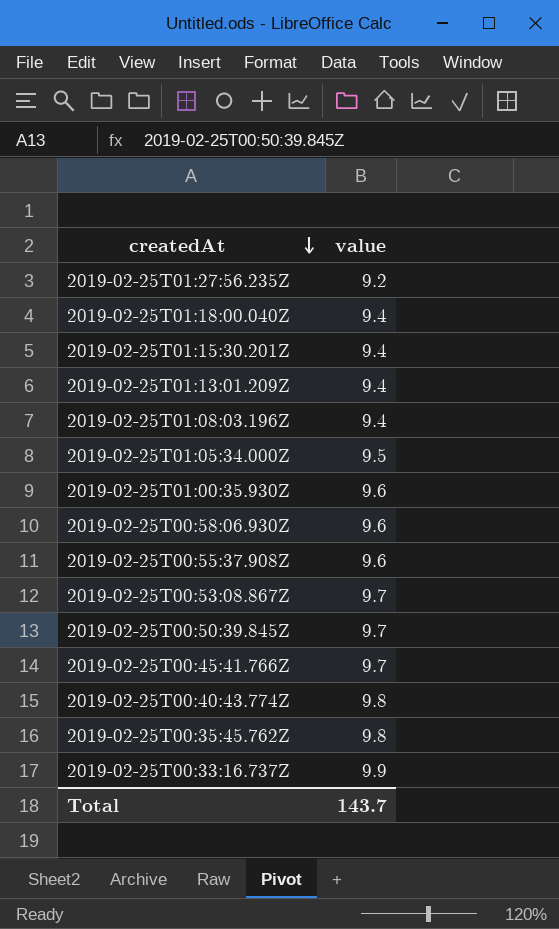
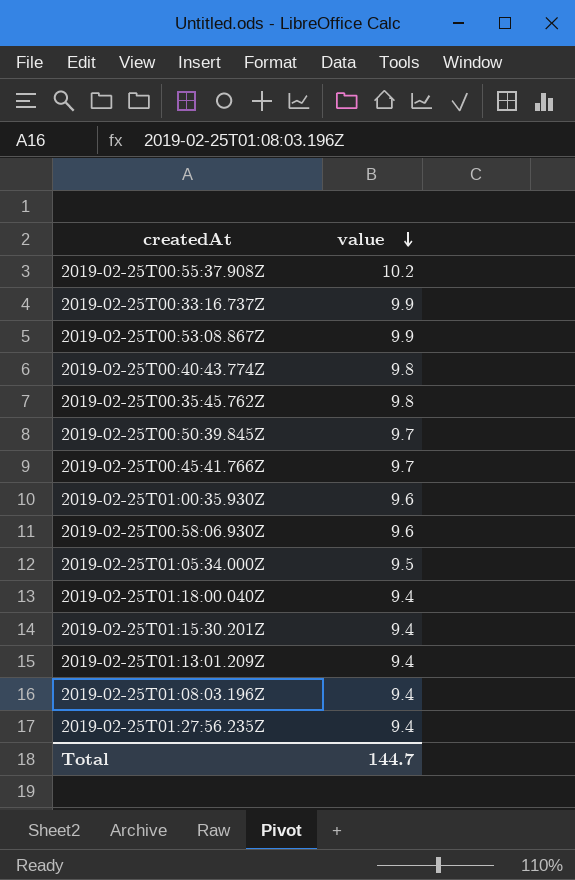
row order: createdAt descending -> value descending
2019-02-25T00:55:37.908Z | value: 9.6 -> 10.2
2019-02-25T00:53:08.867Z | value: 9.7 -> 9.9
2019-02-25T01:27:56.235Z | value: 9.2 -> 9.4
Total | value: 143.7 -> 144.7

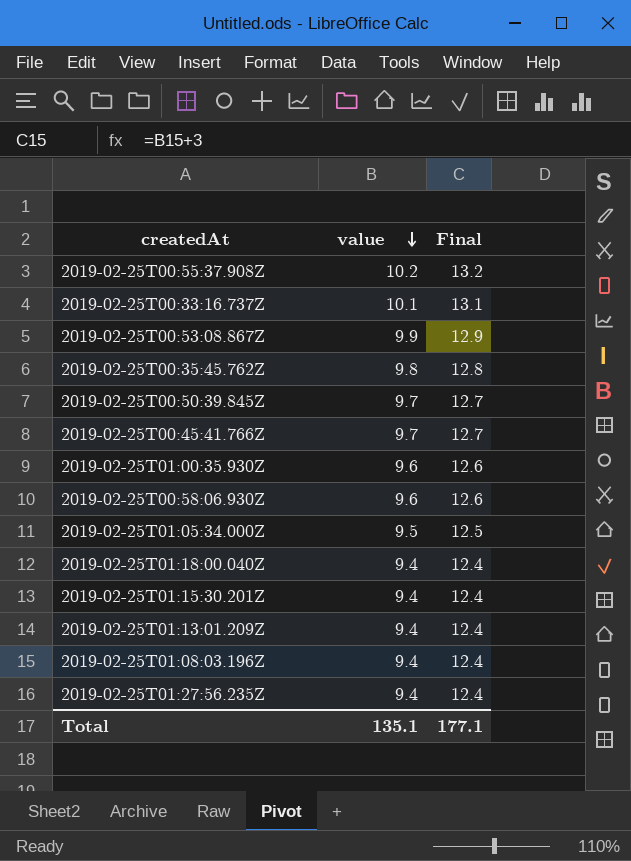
column Final | formula: none -> [value] + 3
row 2019-02-25T00:40:43.774Z: 9.8 -> none
2019-02-25T00:33:16.737Z | value: 9.9 -> 10.1
Total | value: 144.7 -> 135.1

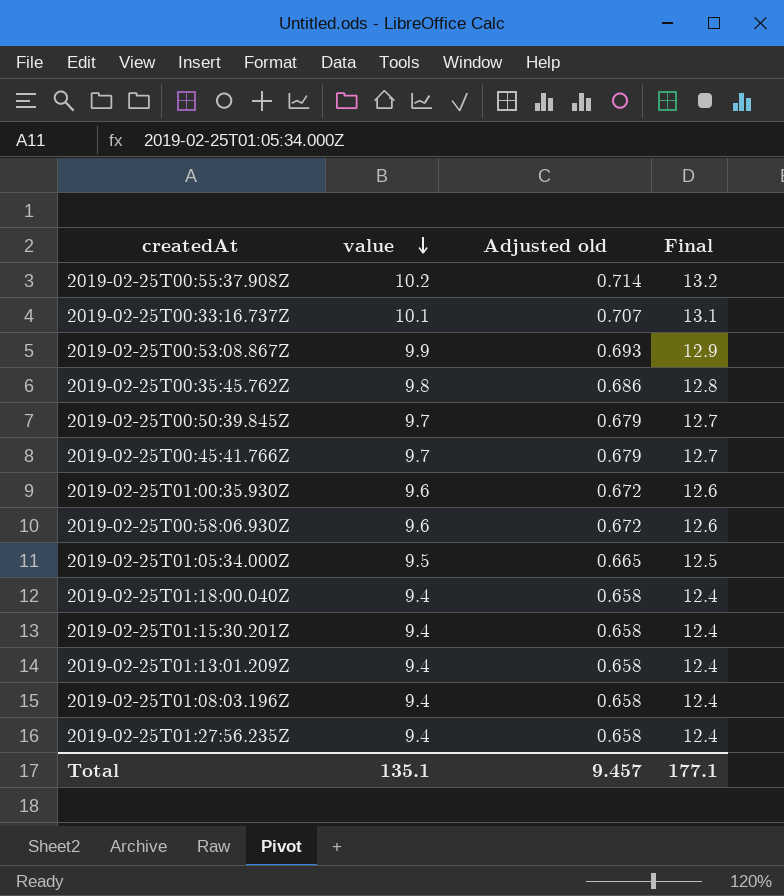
column Adjusted old | formula: none -> [value] * 0.07

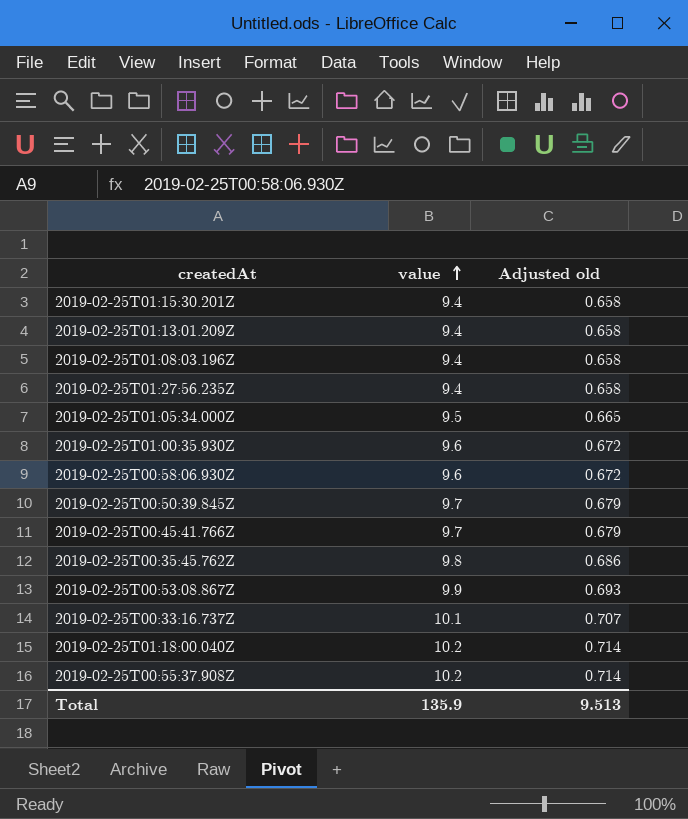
row order: value descending -> value ascending
column Final | formula: [value] + 3 -> none
2019-02-25T01:18:00.040Z | value: 9.4 -> 10.2
2019-02-25T01:18:00.040Z | Adjusted old: 0.658 -> 0.714
Total | value: 135.1 -> 135.9
Total | Adjusted old: 9.457 -> 9.513

